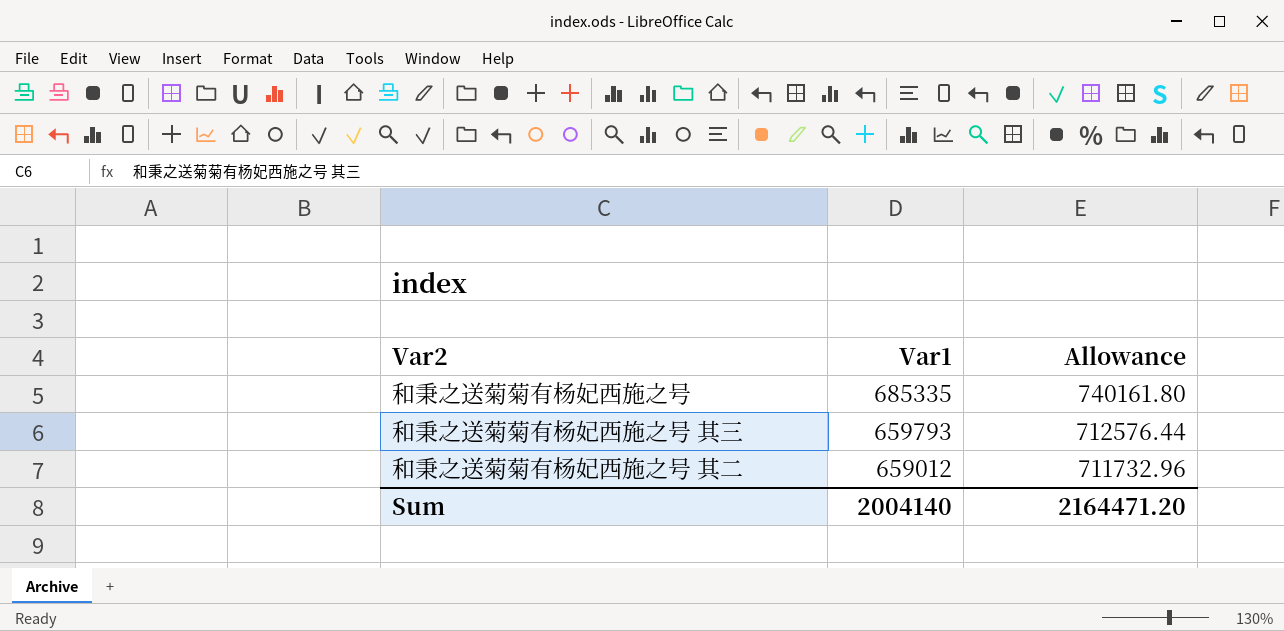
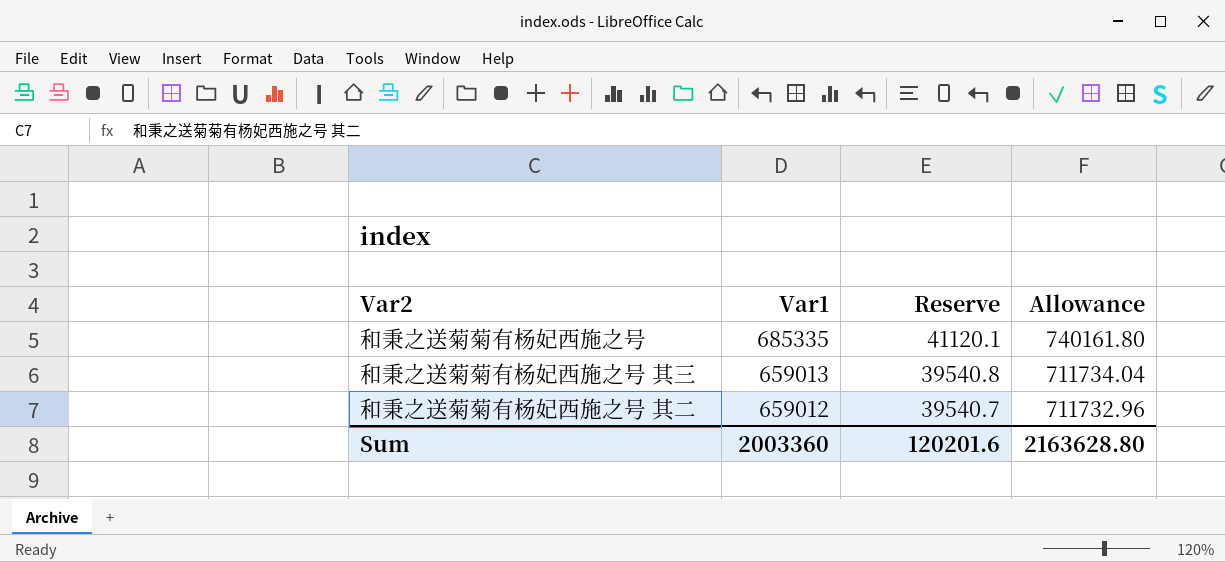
column Reserve | formula: none -> [Var1] * 0.06
和秉之送菊菊有杨妃西施之号 其三 | Var1: 659793 -> 659013
和秉之送菊菊有杨妃西施之号 其三 | Allowance: 712576.44 -> 711734.04
Sum | Var1: 2004140 -> 2003360
Sum | Allowance: 2164471.20 -> 2163628.80

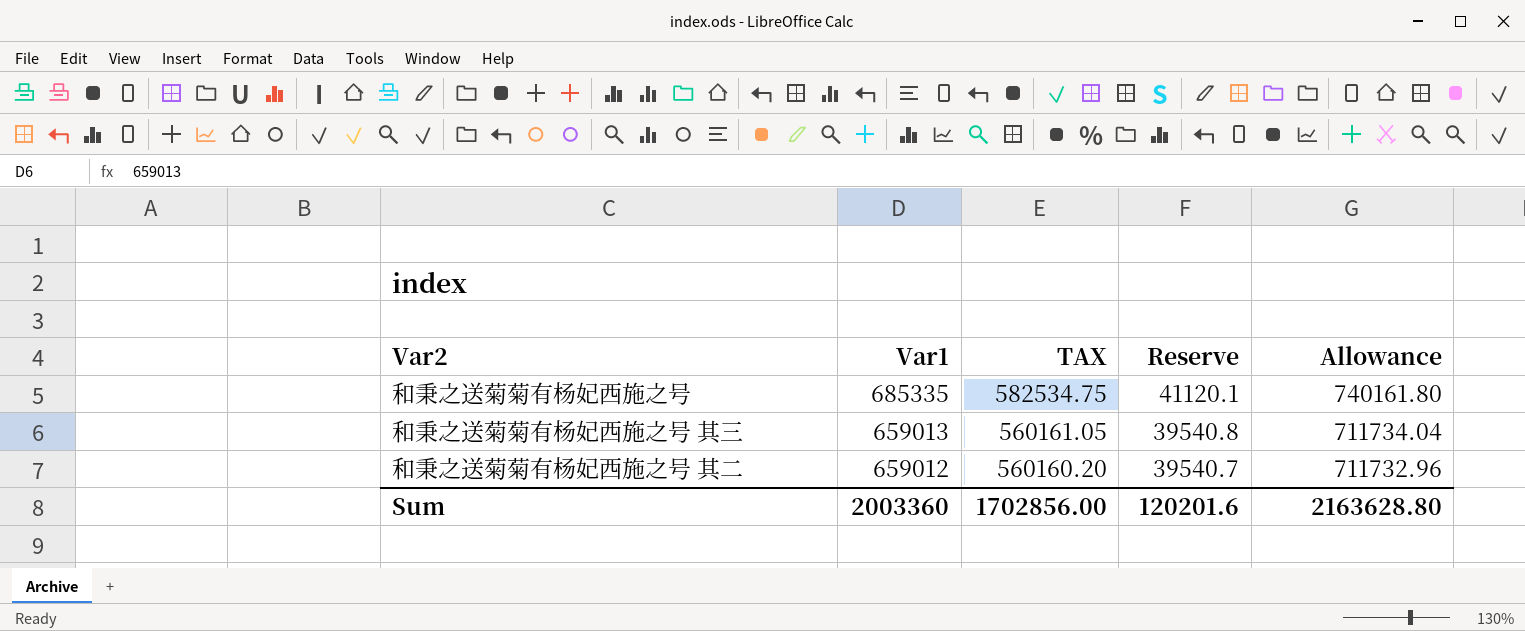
column TAX | formula: none -> [Var1] * 0.85

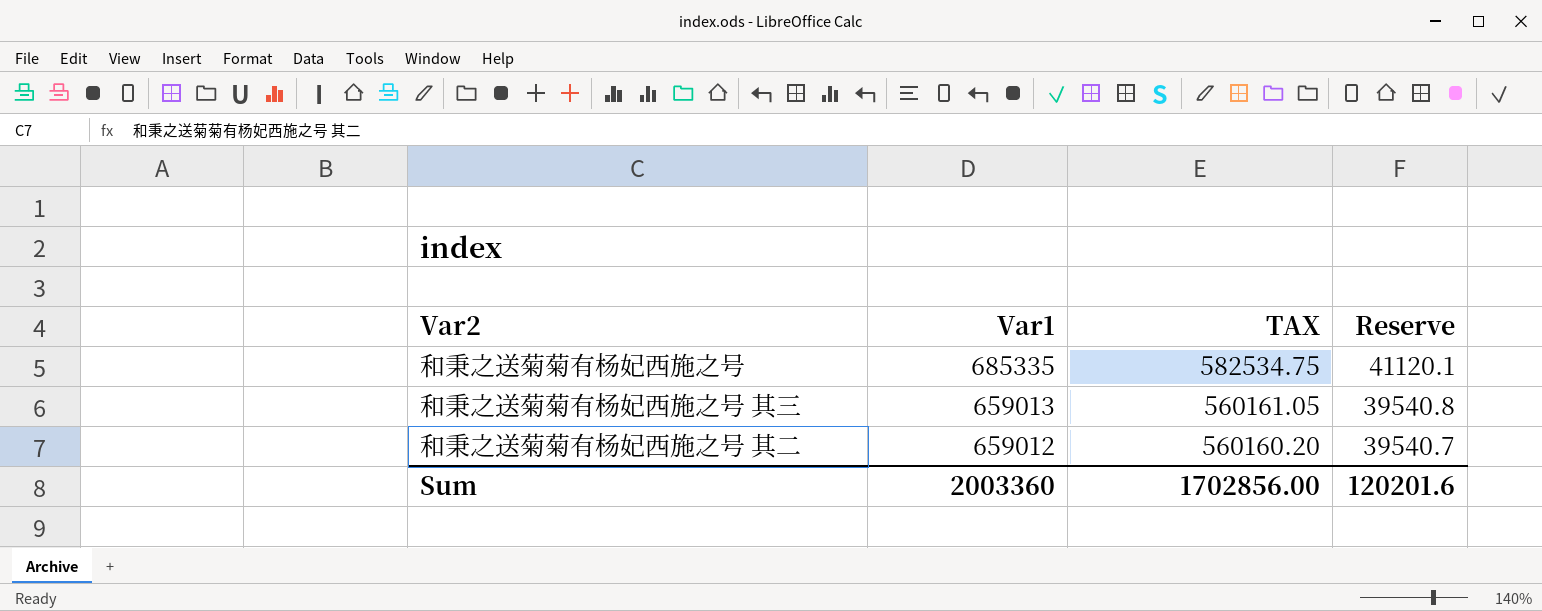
column Allowance | formula: [Var1] * 1.08 -> none

